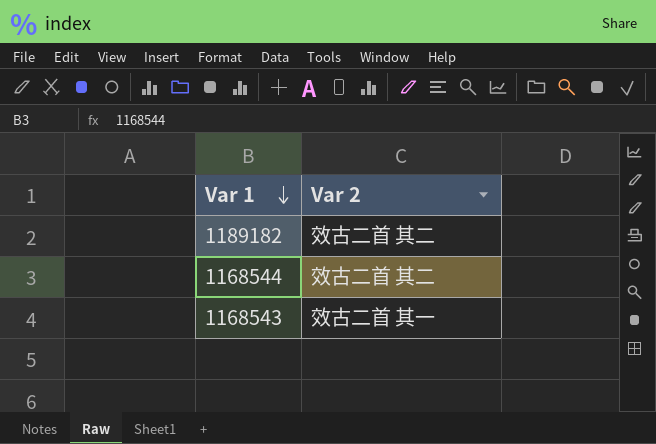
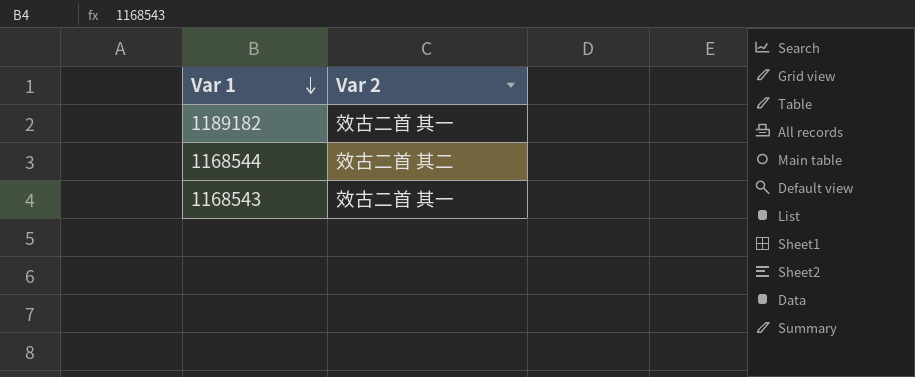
1189182 | Var 2: 效古二首 其二 -> 效古二首 其一

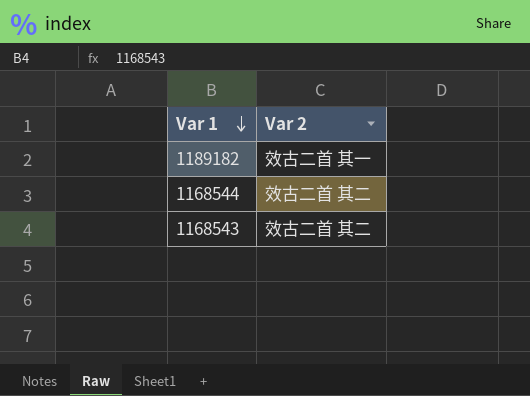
1168543 | Var 2: 效古二首 其一 -> 效古二首 其二

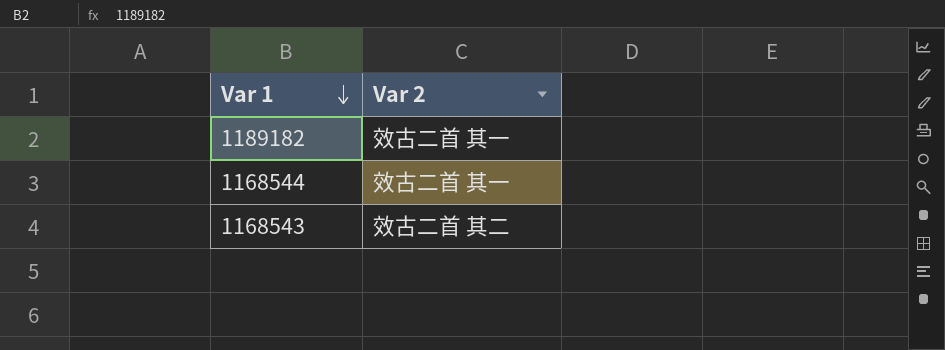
1168544 | Var 2: 效古二首 其二 -> 效古二首 其一

